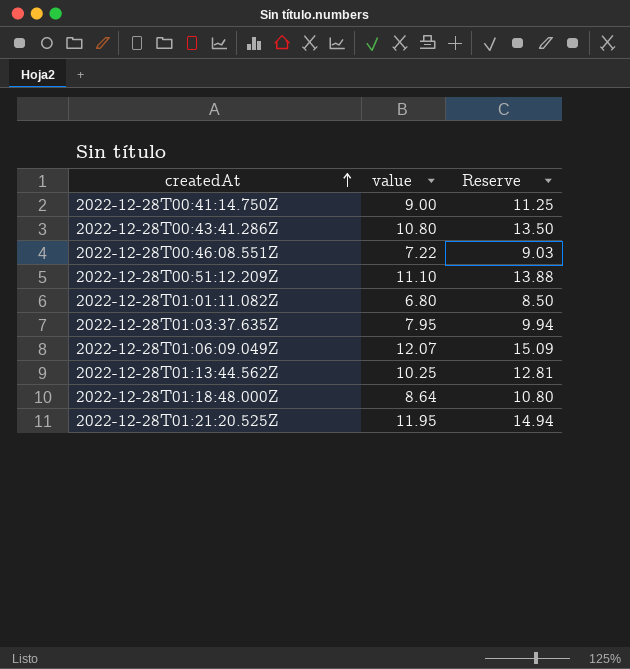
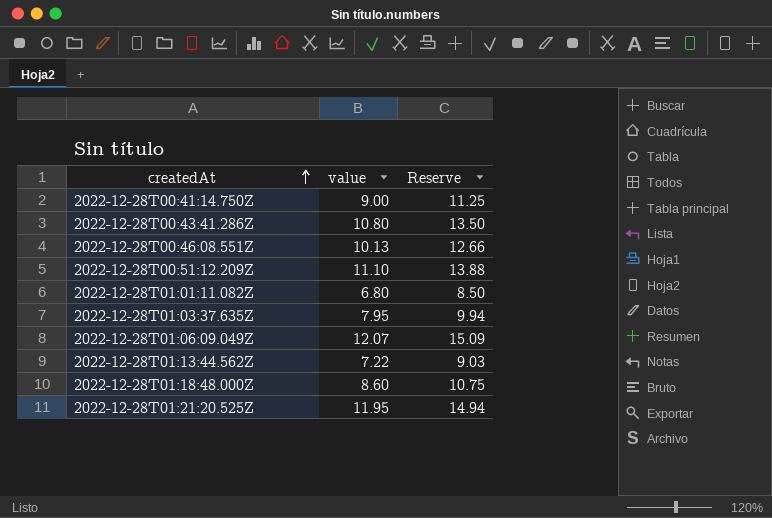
2022-12-28T00:46:08.551Z | value: 7.22 -> 10.13
2022-12-28T00:46:08.551Z | Reserve: 9.03 -> 12.66
2022-12-28T01:13:44.562Z | value: 10.25 -> 7.22
2022-12-28T01:13:44.562Z | Reserve: 12.81 -> 9.03
2022-12-28T01:18:48.000Z | value: 8.64 -> 8.60
2022-12-28T01:18:48.000Z | Reserve: 10.80 -> 10.75

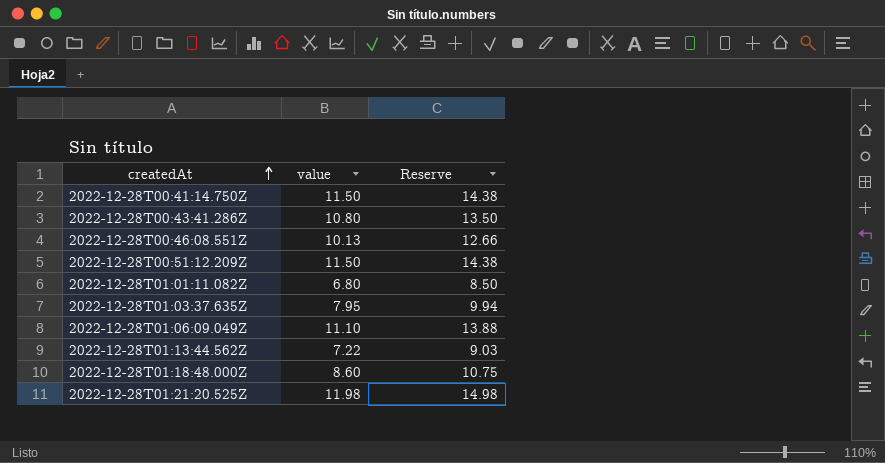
2022-12-28T00:41:14.750Z | value: 9.00 -> 11.50
2022-12-28T00:41:14.750Z | Reserve: 11.25 -> 14.38
2022-12-28T00:51:12.209Z | value: 11.10 -> 11.50
2022-12-28T00:51:12.209Z | Reserve: 13.88 -> 14.38
2022-12-28T01:06:09.049Z | value: 12.07 -> 11.10
2022-12-28T01:06:09.049Z | Reserve: 15.09 -> 13.88
2022-12-28T01:21:20.525Z | value: 11.95 -> 11.98
2022-12-28T01:21:20.525Z | Reserve: 14.94 -> 14.98

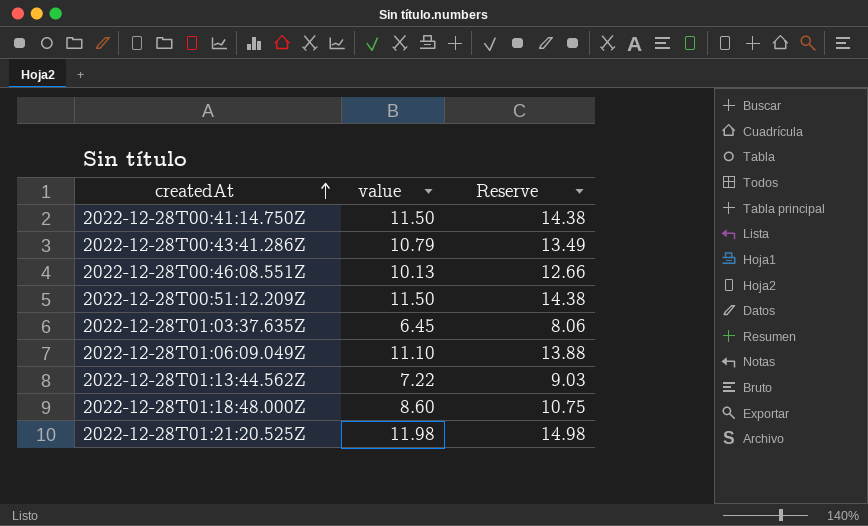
row 2022-12-28T01:01:11.082Z: 6.80 | 8.50 -> none
2022-12-28T00:43:41.286Z | value: 10.80 -> 10.79
2022-12-28T00:43:41.286Z | Reserve: 13.50 -> 13.49
2022-12-28T01:03:37.635Z | value: 7.95 -> 6.45
2022-12-28T01:03:37.635Z | Reserve: 9.94 -> 8.06

